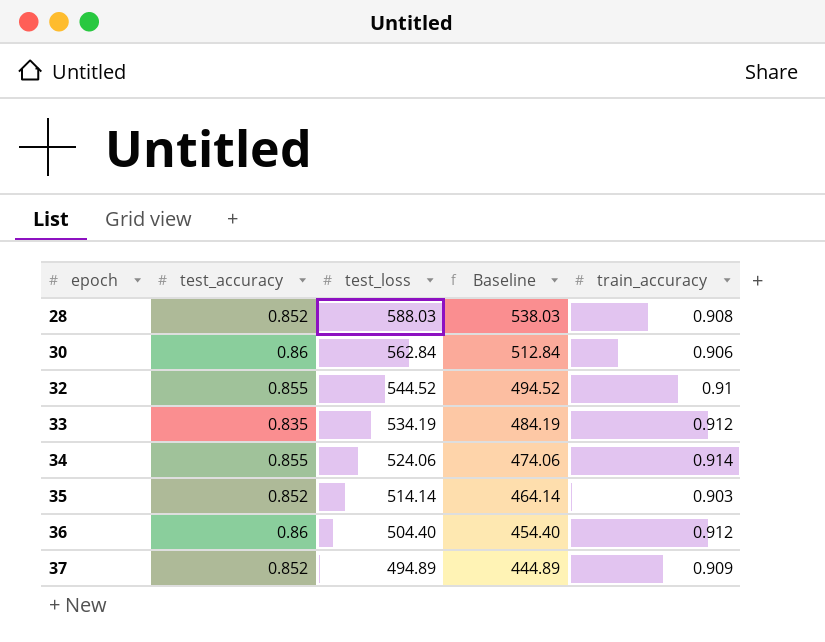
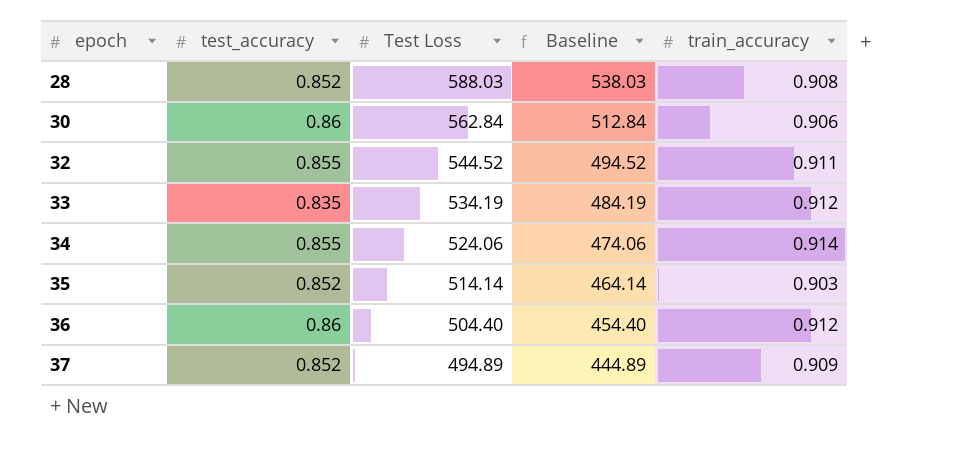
column name: test_loss -> Test Loss
32 | train_accuracy: 0.91 -> 0.911

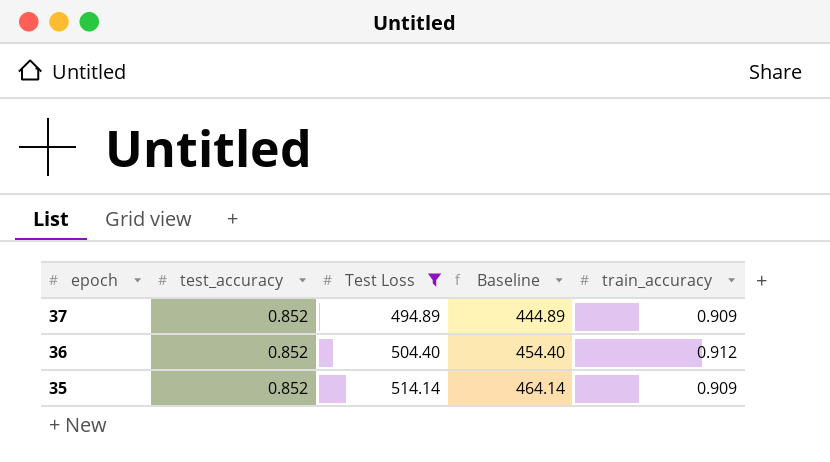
filter: none -> Test Loss <= 514.14
row order: epoch ascending -> epoch descending
36 | test_accuracy: 0.86 -> 0.852
35 | train_accuracy: 0.903 -> 0.909

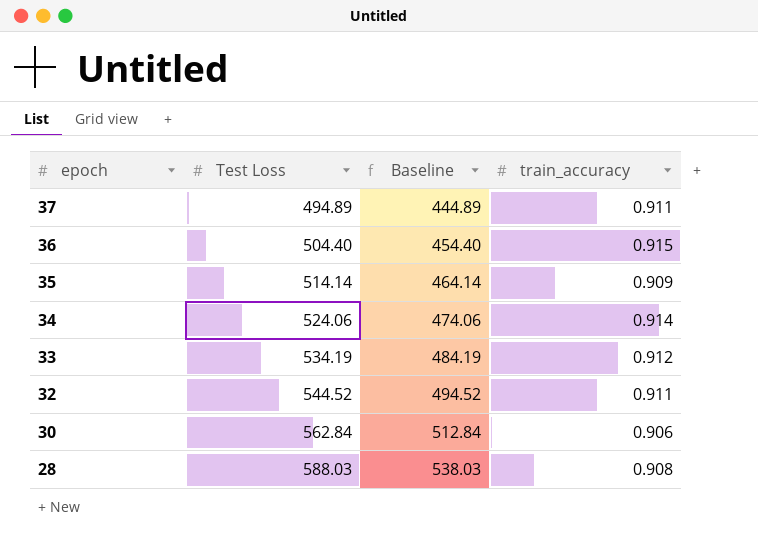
filter: Test Loss <= 514.14 -> none
column test_accuracy | position: 2 -> none
37 | train_accuracy: 0.909 -> 0.911
36 | train_accuracy: 0.912 -> 0.915

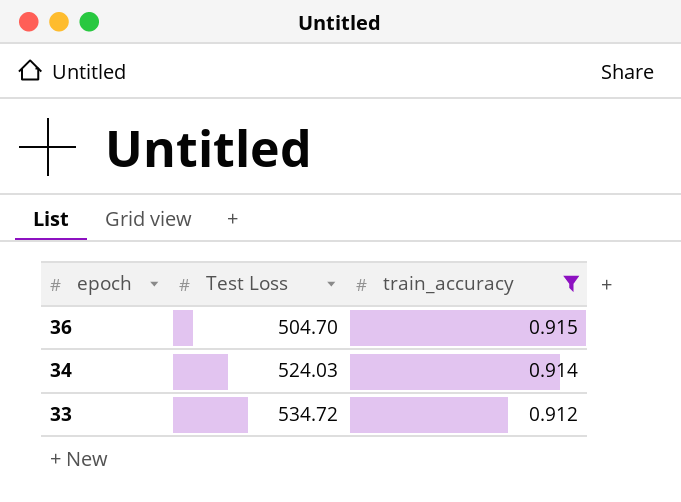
filter: none -> train_accuracy >= 0.912
column Baseline | formula: [Test Loss] - 50 -> none
36 | Test Loss: 504.40 -> 504.70
34 | Test Loss: 524.06 -> 524.03
33 | Test Loss: 534.19 -> 534.72

